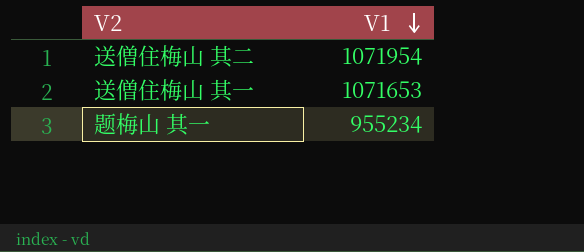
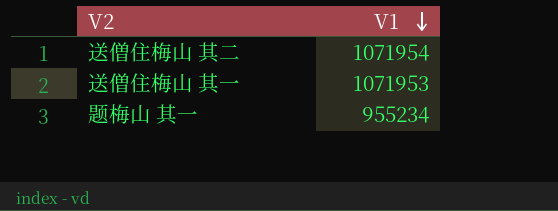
送僧住梅山 其一 | V1: 1071653 -> 1071953

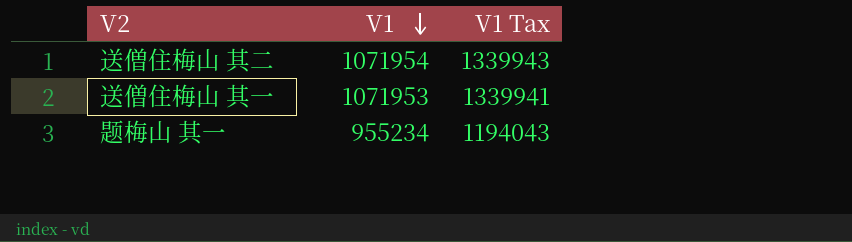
column V1 Tax | formula: none -> [V1] * 1.25

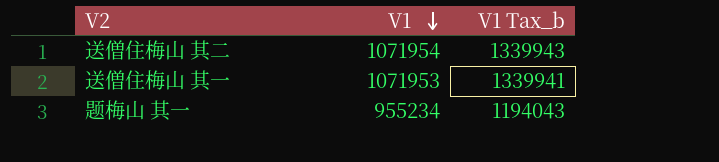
column name: V1 Tax -> V1 Tax_b

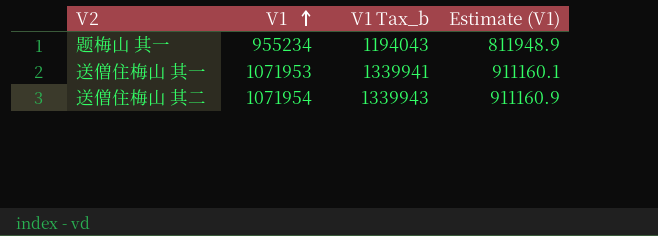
row order: V1 descending -> V1 ascending
column Estimate (V1) | formula: none -> [V1] * 0.85

